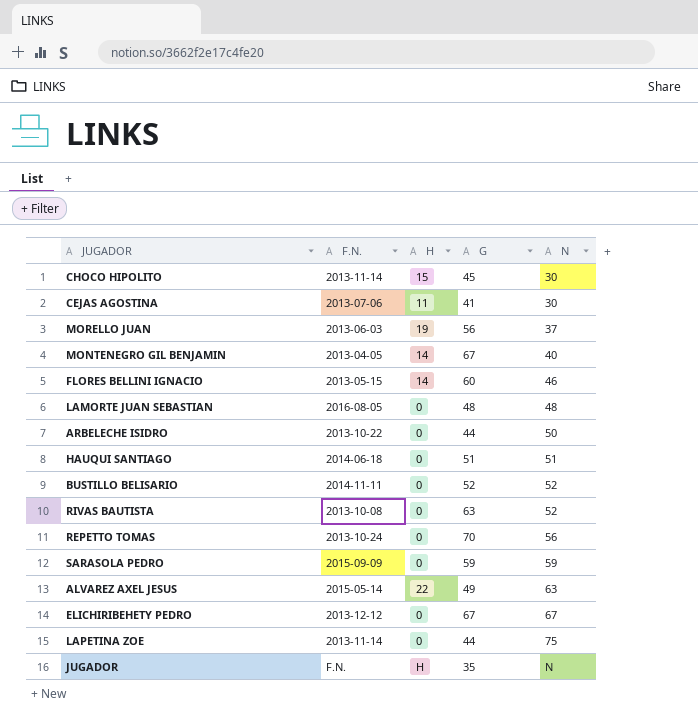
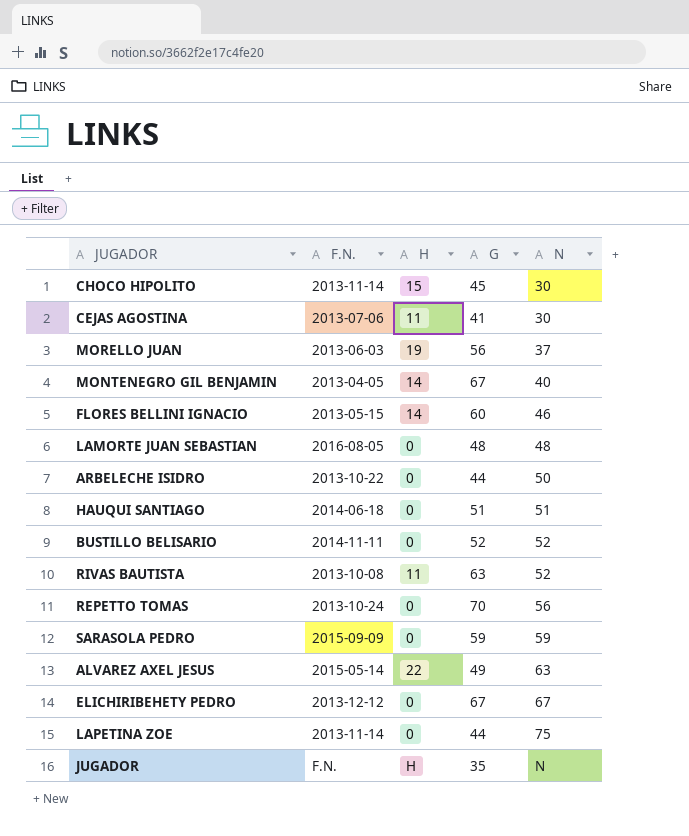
RIVAS BAUTISTA | H: 0 -> 11

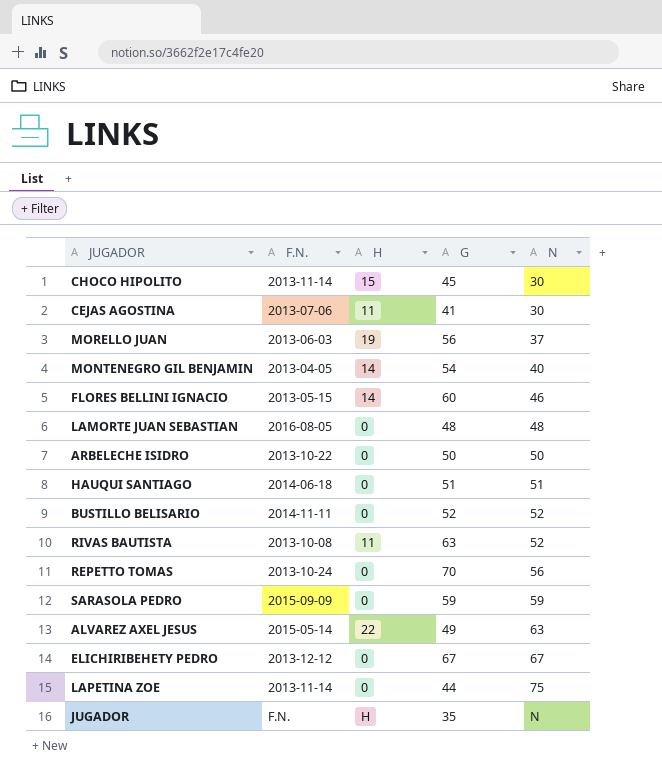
MONTENEGRO GIL BENJAMIN | G: 67 -> 54
ARBELECHE ISIDRO | G: 44 -> 50

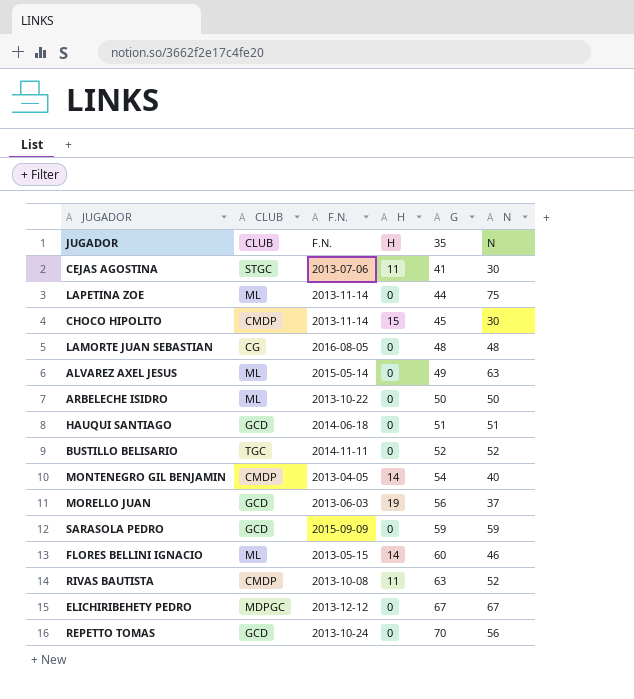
row order: N ascending -> G ascending
column CLUB | position: none -> 2
ALVAREZ AXEL JESUS | H: 22 -> 0

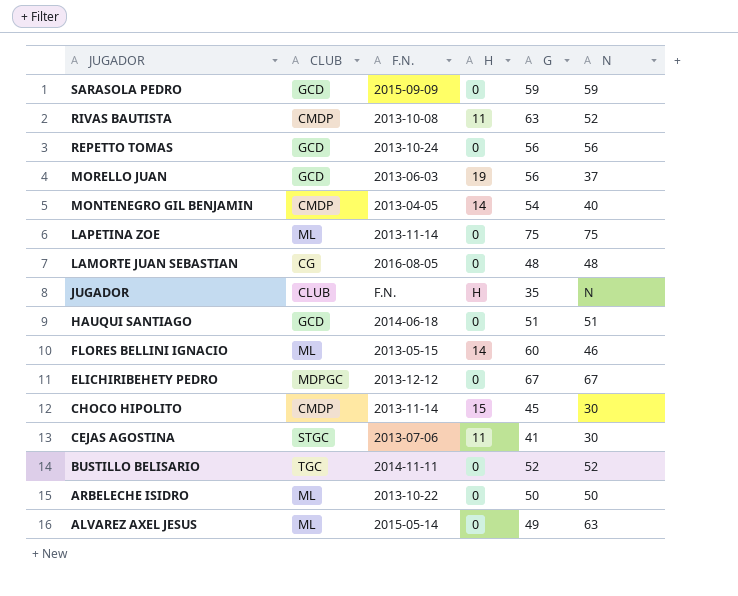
row order: G ascending -> JUGADOR descending
REPETTO TOMAS | G: 70 -> 56
LAPETINA ZOE | G: 44 -> 75

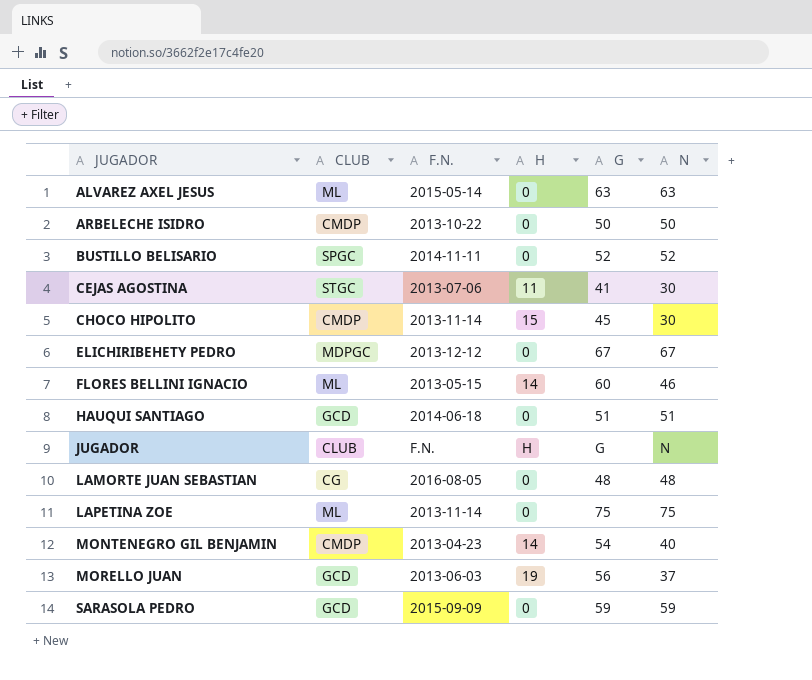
row order: JUGADOR descending -> JUGADOR ascending
row RIVAS BAUTISTA: CMDP | 2013-10-08 | 11 | 63 | 52 -> none
row REPETTO TOMAS: GCD | 2013-10-24 | 0 | 56 | 56 -> none
ALVAREZ AXEL JESUS | G: 49 -> 63
ARBELECHE ISIDRO | CLUB: ML -> CMDP
BUSTILLO BELISARIO | CLUB: TGC -> SPGC
JUGADOR | G: 35 -> G
MONTENEGRO GIL BENJAMIN | F.N.: 2013-04-05 -> 2013-04-23

